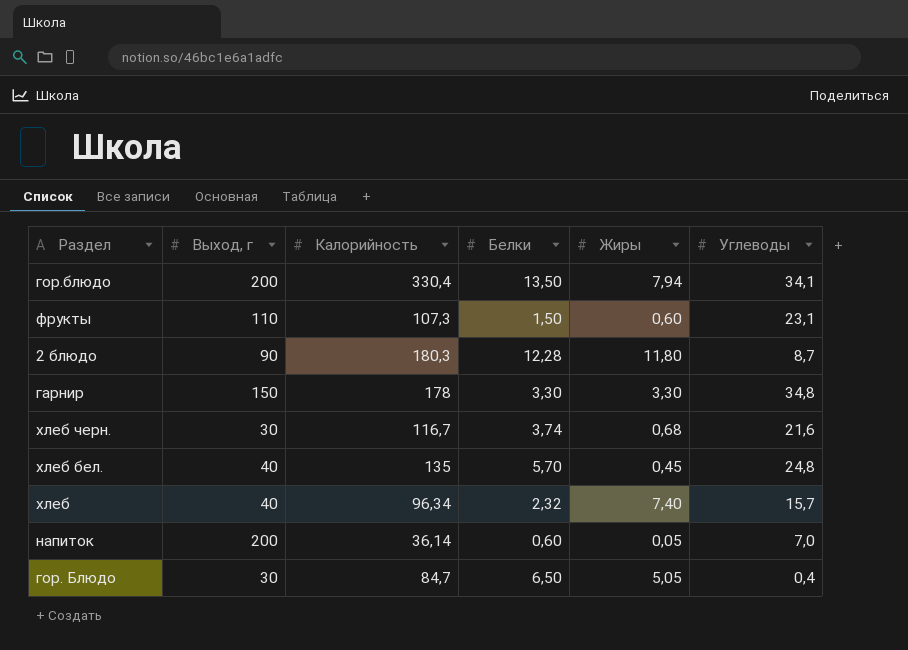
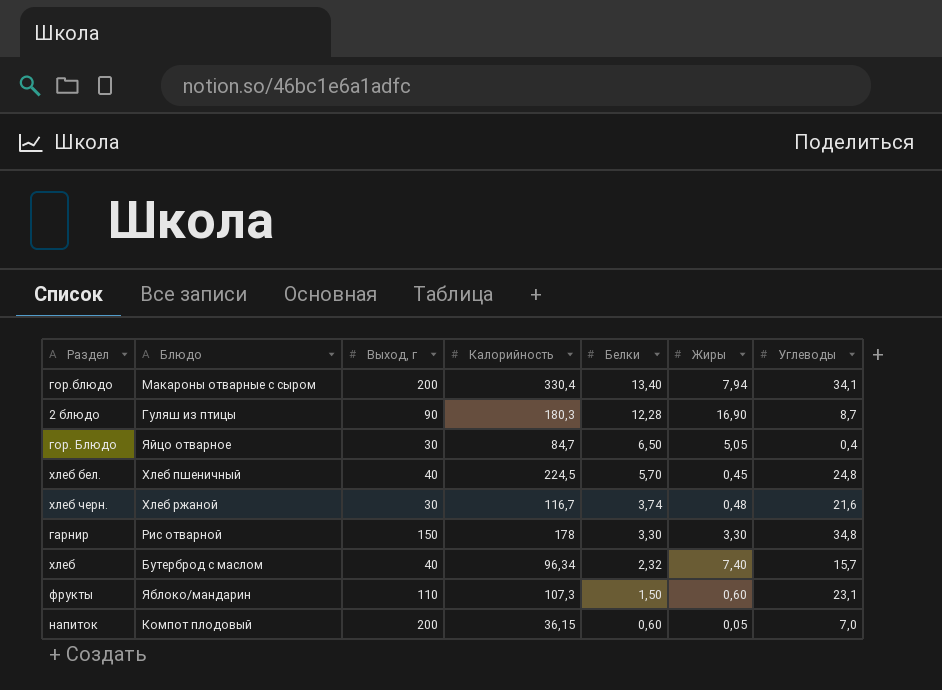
row order: none -> Белки descending
column Блюдо | position: none -> 2
гор.блюдо | Белки: 13,50 -> 13,40
2 блюдо | Жиры: 11,80 -> 16,90
хлеб бел. | Калорийность: 135 -> 224,5
хлеб черн. | Жиры: 0,68 -> 0,48
напиток | Калорийность: 36,14 -> 36,15

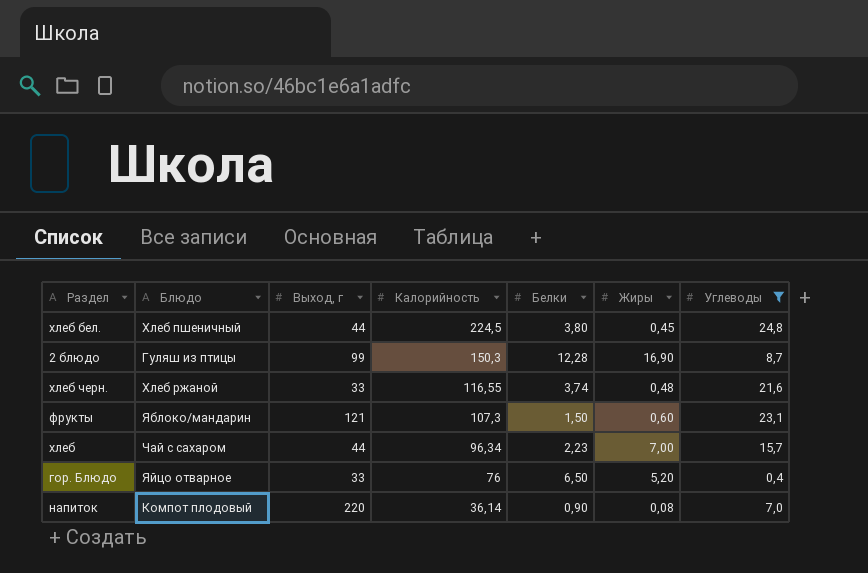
filter: none -> Углеводы <= 24,8
row order: Белки descending -> Калорийность descending
хлеб бел. | Выход, г: 40 -> 44
хлеб бел. | Белки: 5,70 -> 3,80
2 блюдо | Выход, г: 90 -> 99
2 блюдо | Калорийность: 180,3 -> 150,3
хлеб черн. | Выход, г: 30 -> 33
хлеб черн. | Калорийность: 116,7 -> 116,55
фрукты | Выход, г: 110 -> 121
хлеб | Блюдо: Бутерброд с маслом -> Чай с сахаром
хлеб | Выход, г: 40 -> 44
хлеб | Белки: 2,32 -> 2,23
хлеб | Жиры: 7,40 -> 7,00
гор. Блюдо | Выход, г: 30 -> 33
гор. Блюдо | Калорийность: 84,7 -> 76
гор. Блюдо | Жиры: 5,05 -> 5,20
напиток | Выход, г: 200 -> 220
напиток | Калорийность: 36,15 -> 36,14
напиток | Белки: 0,60 -> 0,90
напиток | Жиры: 0,05 -> 0,08

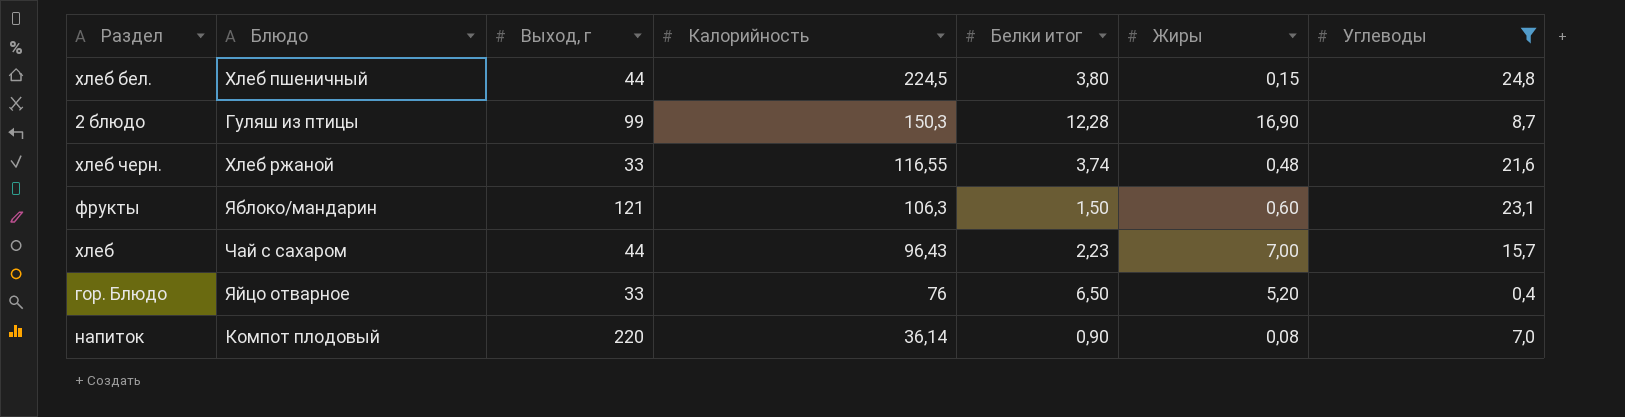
column name: Белки -> Белки итог
хлеб бел. | Жиры: 0,45 -> 0,15
фрукты | Калорийность: 107,3 -> 106,3
хлеб | Калорийность: 96,34 -> 96,43

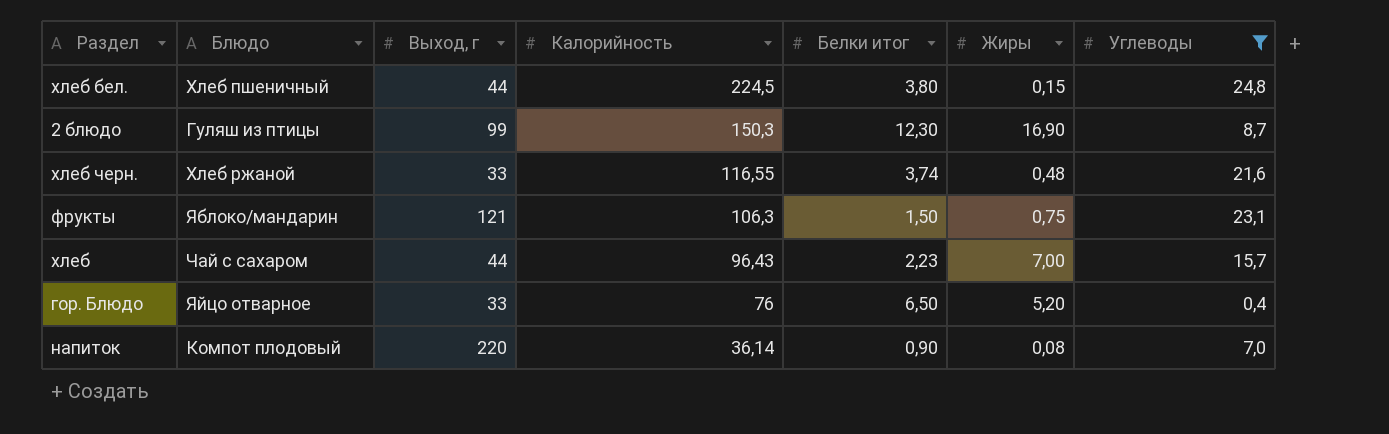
2 блюдо | Белки итог: 12,28 -> 12,30
фрукты | Жиры: 0,60 -> 0,75

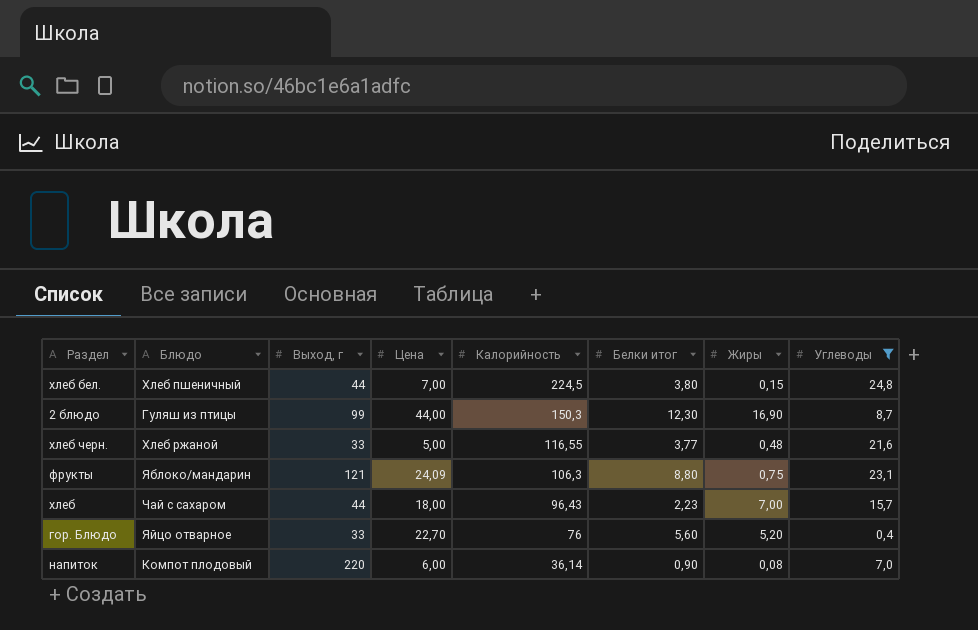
column Цена | position: none -> 4
хлеб черн. | Белки итог: 3,74 -> 3,77
фрукты | Белки итог: 1,50 -> 8,80
гор. Блюдо | Белки итог: 6,50 -> 5,60

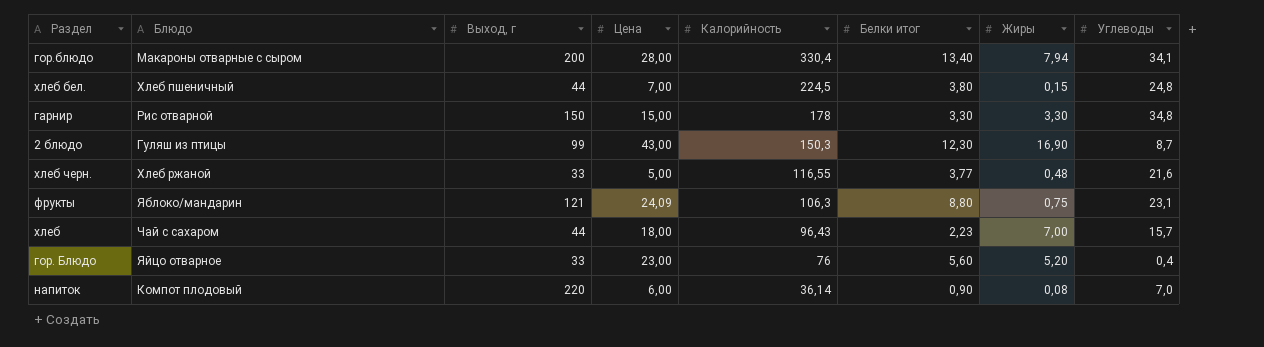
filter: Углеводы <= 24,8 -> none
2 блюдо | Цена: 44,00 -> 43,00
гор. Блюдо | Цена: 22,70 -> 23,00

